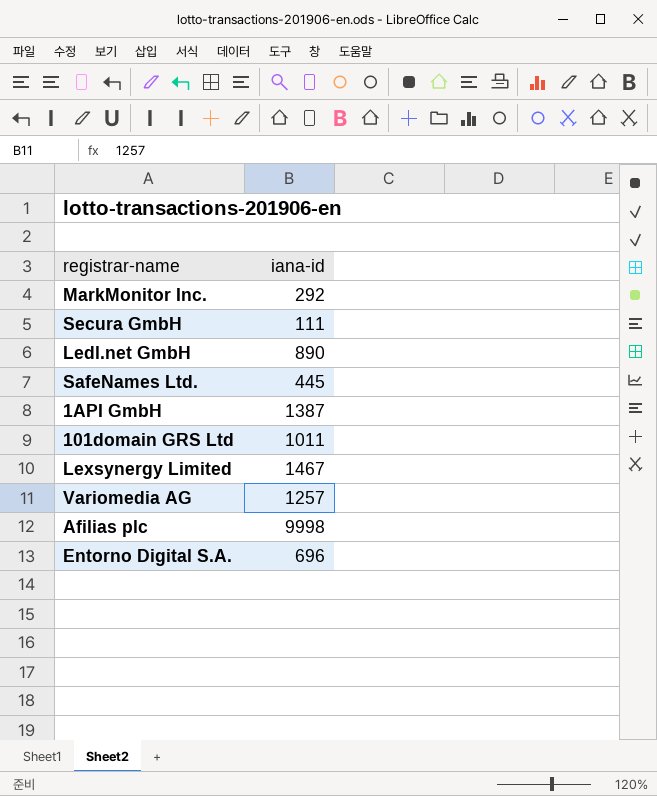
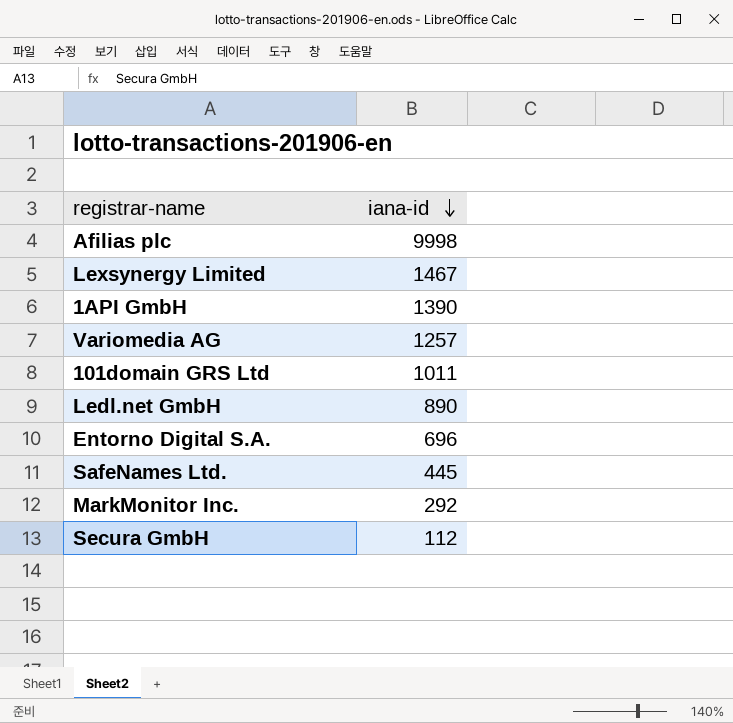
row order: none -> iana-id descending
1API GmbH | iana-id: 1387 -> 1390
Secura GmbH | iana-id: 111 -> 112

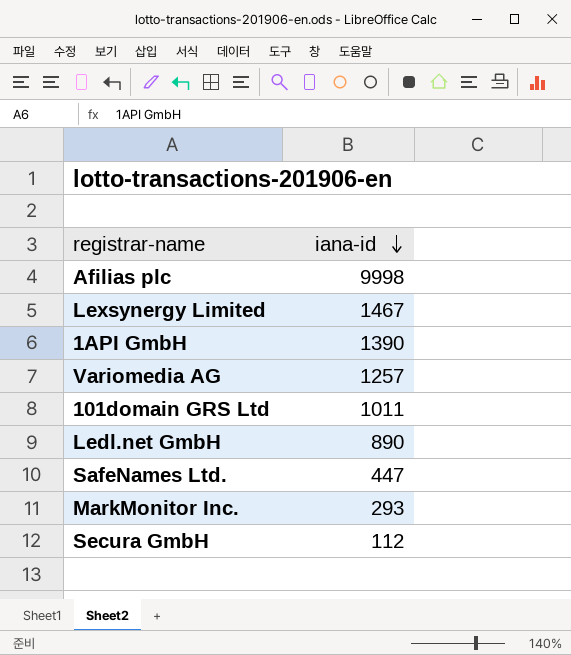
row Entorno Digital S.A.: 696 -> none
SafeNames Ltd. | iana-id: 445 -> 447
MarkMonitor Inc. | iana-id: 292 -> 293

